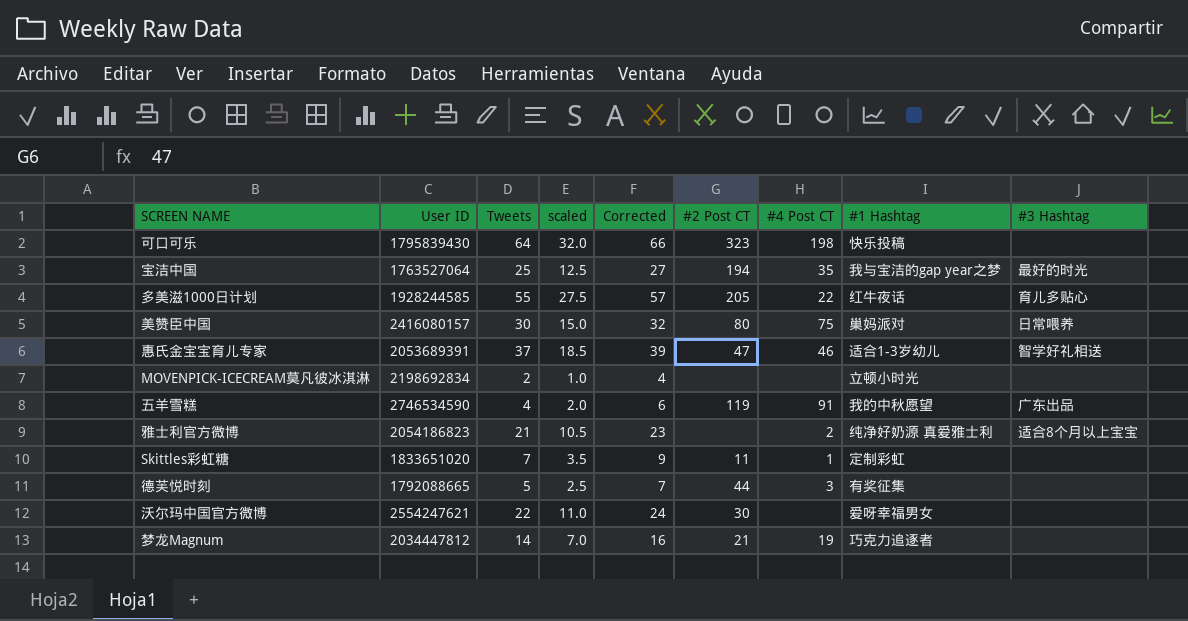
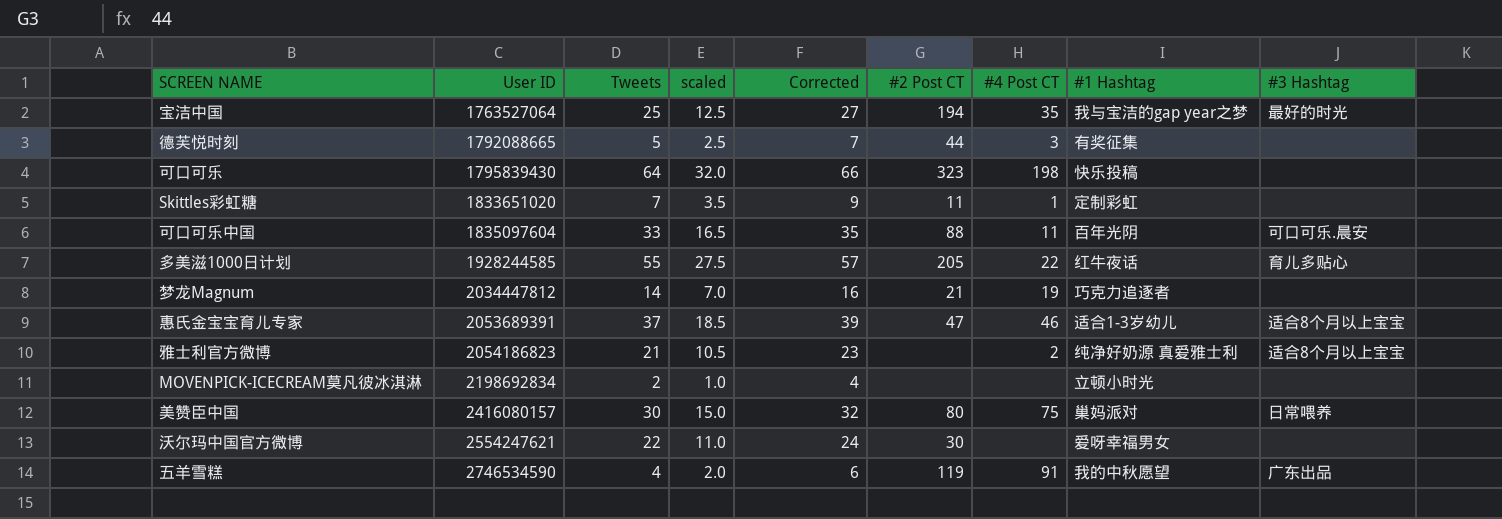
row order: none -> User ID ascending
row 可口可乐中国: none -> 1835097604 | 33 | 16.5 | 35 | 88 | 11 | 百年光阴 | 可口可乐.晨安
惠氏金宝宝育儿专家 | #3 Hashtag: 智学好礼相送 -> 适合8个月以上宝宝

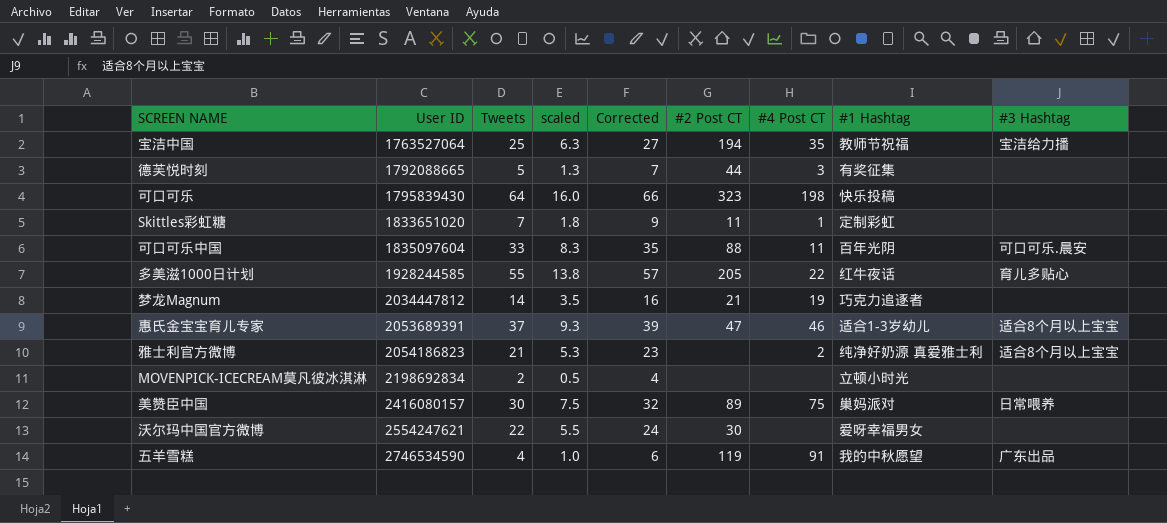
column scaled | formula: [Tweets] * 0.5 -> [Tweets] * 0.25
宝洁中国 | #1 Hashtag: 我与宝洁的gap year之梦 -> 教师节祝福
宝洁中国 | #3 Hashtag: 最好的时光 -> 宝洁给力播
美赞臣中国 | #2 Post CT: 80 -> 89

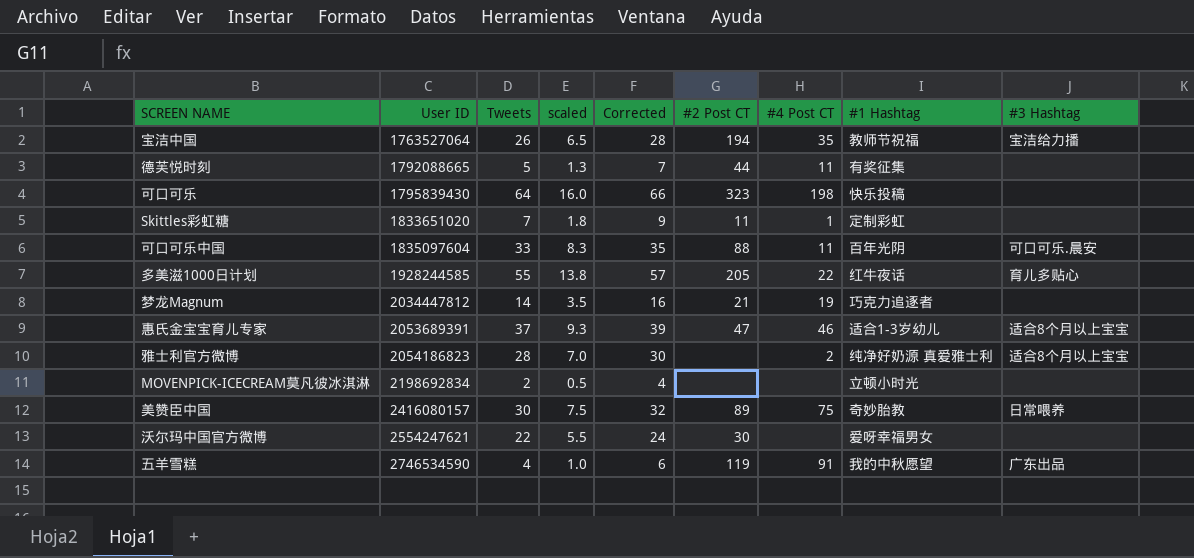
宝洁中国 | Tweets: 25 -> 26
宝洁中国 | scaled: 6.3 -> 6.5
宝洁中国 | Corrected: 27 -> 28
德芙悦时刻 | #4 Post CT: 3 -> 11
雅士利官方微博 | Tweets: 21 -> 28
雅士利官方微博 | scaled: 5.3 -> 7.0
雅士利官方微博 | Corrected: 23 -> 30
美赞臣中国 | #1 Hashtag: 巢妈派对 -> 奇妙胎教

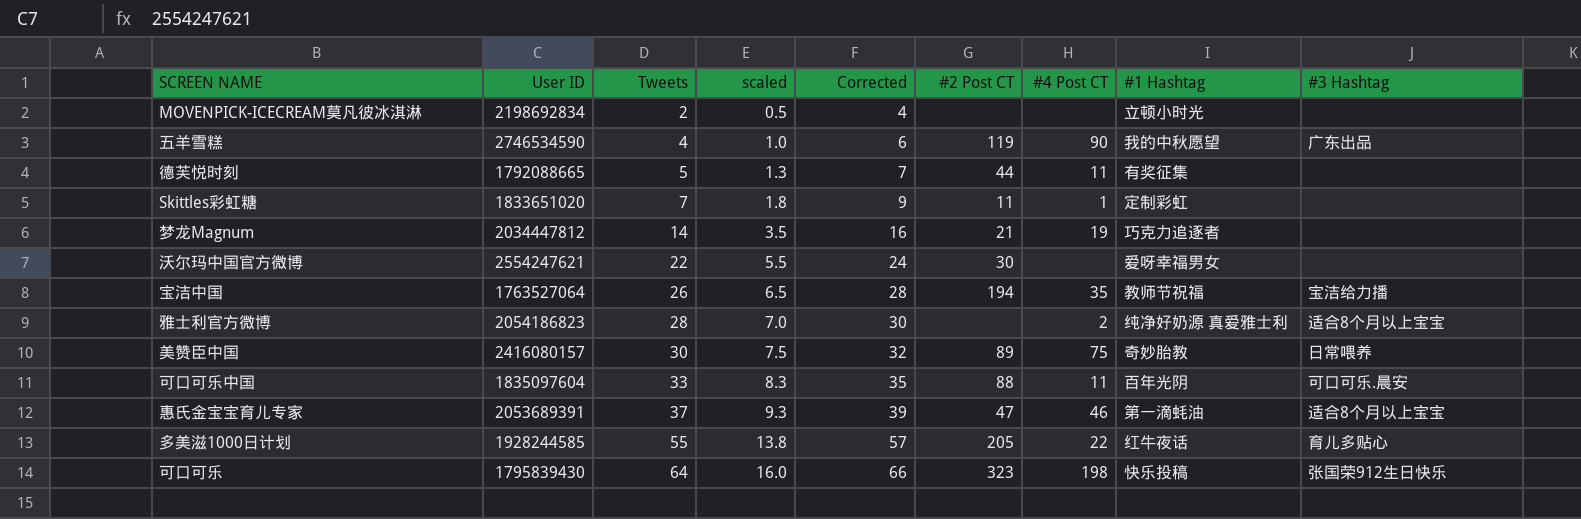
row order: User ID ascending -> Tweets ascending
五羊雪糕 | #4 Post CT: 91 -> 90
惠氏金宝宝育儿专家 | #1 Hashtag: 适合1-3岁幼儿 -> 第一滴蚝油
可口可乐 | #3 Hashtag: none -> 张国荣912生日快乐

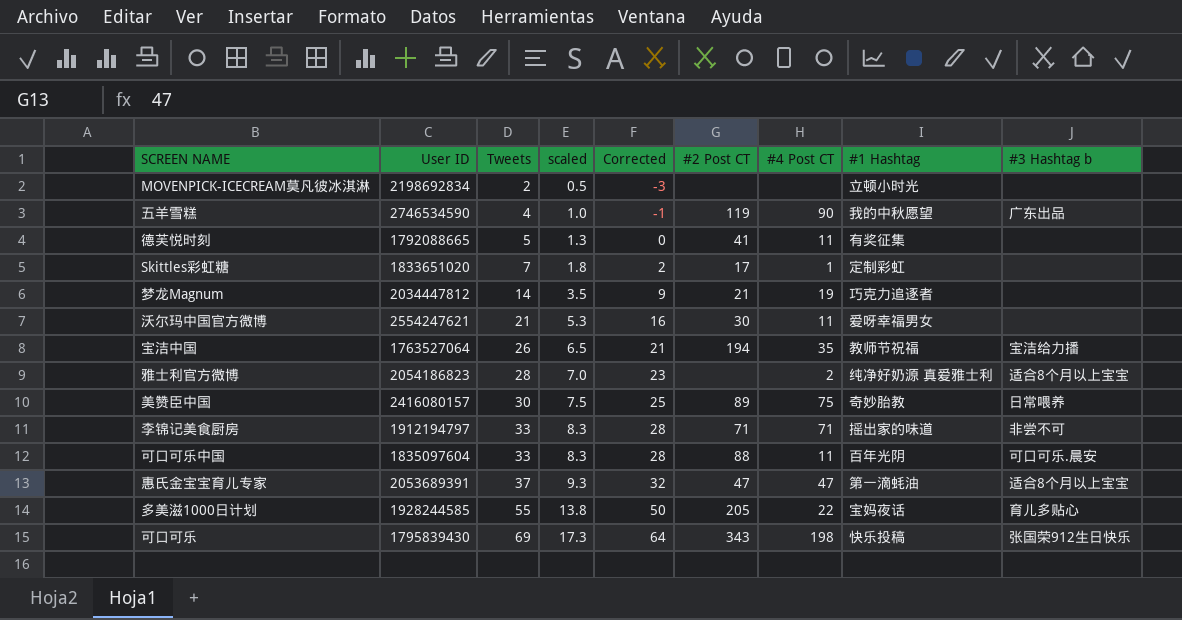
column Corrected | formula: [Tweets] + 2 -> [Tweets] - 5
column name: #3 Hashtag -> #3 Hashtag b
德芙悦时刻 | #2 Post CT: 44 -> 41
Skittles彩虹糖 | #2 Post CT: 11 -> 17
沃尔玛中国官方微博 | Tweets: 22 -> 21
沃尔玛中国官方微博 | scaled: 5.5 -> 5.3
沃尔玛中国官方微博 | #4 Post CT: none -> 11
row 李锦记美食厨房: none -> 1912194797 | 33 | 8.3 | 28 | 71 | 71 | 摇出家的味道 | 非尝不可
惠氏金宝宝育儿专家 | #4 Post CT: 46 -> 47
多美滋1000日计划 | #1 Hashtag: 红牛夜话 -> 宝妈夜话
可口可乐 | Tweets: 64 -> 69
可口可乐 | scaled: 16.0 -> 17.3
可口可乐 | #2 Post CT: 323 -> 343

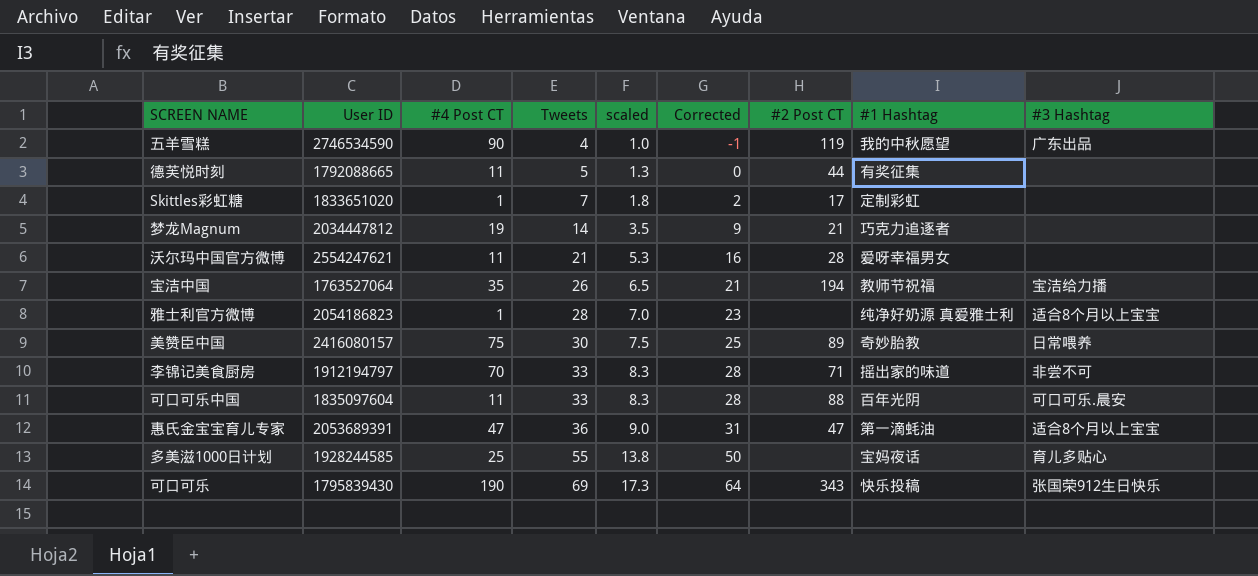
column #4 Post CT | position: 7 -> 3
column name: #3 Hashtag b -> #3 Hashtag
row MOVENPICK-ICECREAM莫凡彼冰淇淋: 2198692834 | 2 | 0.5 | -3 | none | none | 立顿小时光 | none -> none
德芙悦时刻 | #2 Post CT: 41 -> 44
沃尔玛中国官方微博 | #2 Post CT: 30 -> 28
雅士利官方微博 | #4 Post CT: 2 -> 1
李锦记美食厨房 | #4 Post CT: 71 -> 70
惠氏金宝宝育儿专家 | Tweets: 37 -> 36
惠氏金宝宝育儿专家 | scaled: 9.3 -> 9.0
惠氏金宝宝育儿专家 | Corrected: 32 -> 31
多美滋1000日计划 | #4 Post CT: 22 -> 25
多美滋1000日计划 | #2 Post CT: 205 -> none
可口可乐 | #4 Post CT: 198 -> 190

